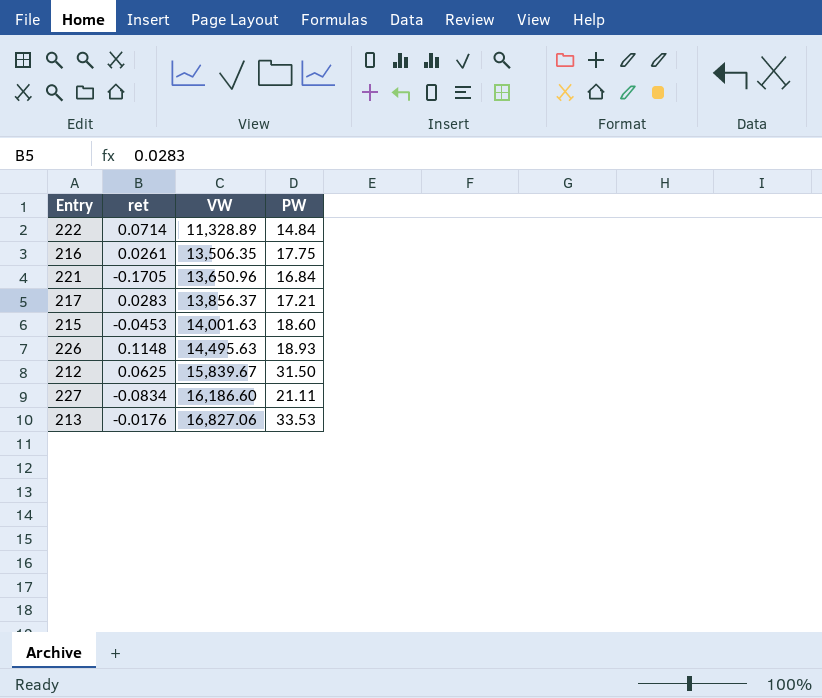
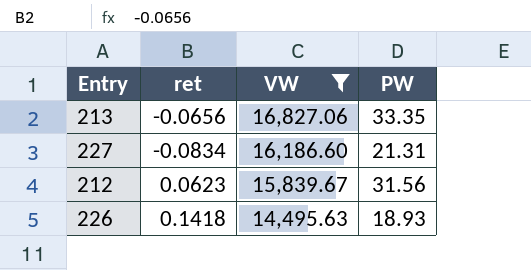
filter: none -> VW >= 14,495.63
row order: VW ascending -> VW descending
213 | ret: -0.0176 -> -0.0656
213 | PW: 33.53 -> 33.35
227 | PW: 21.11 -> 21.31
212 | ret: 0.0625 -> 0.0623
212 | PW: 31.50 -> 31.56
226 | ret: 0.1148 -> 0.1418

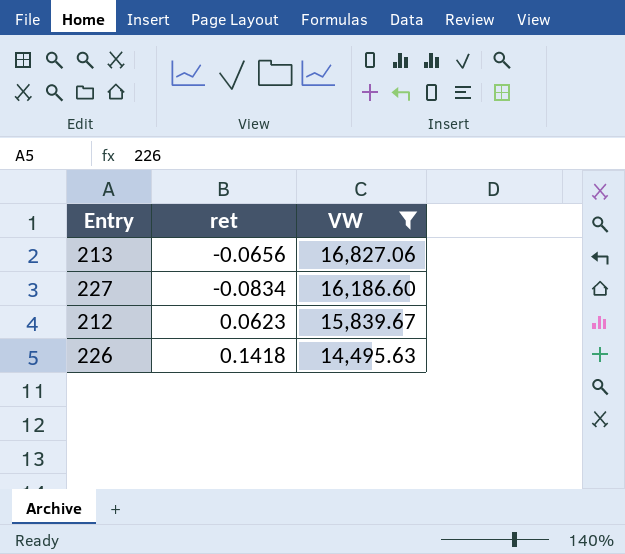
column PW | position: 4 -> none

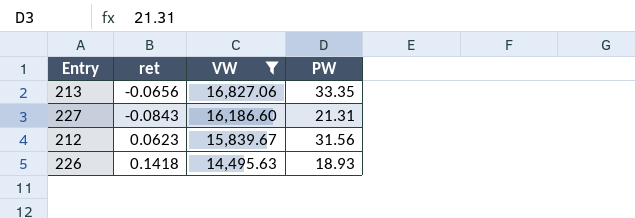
column PW | position: none -> 4
227 | ret: -0.0834 -> -0.0843

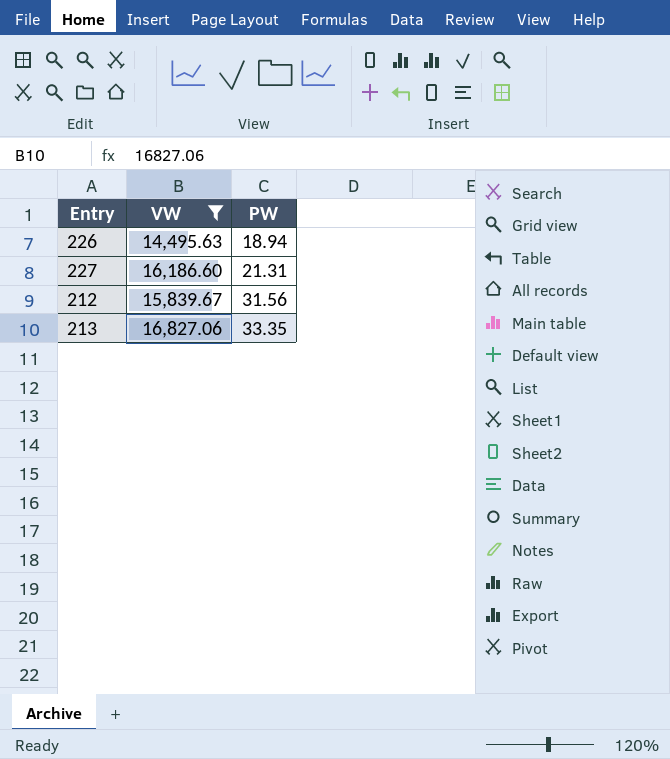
row order: VW descending -> PW ascending
column ret | position: 2 -> none
226 | PW: 18.93 -> 18.94

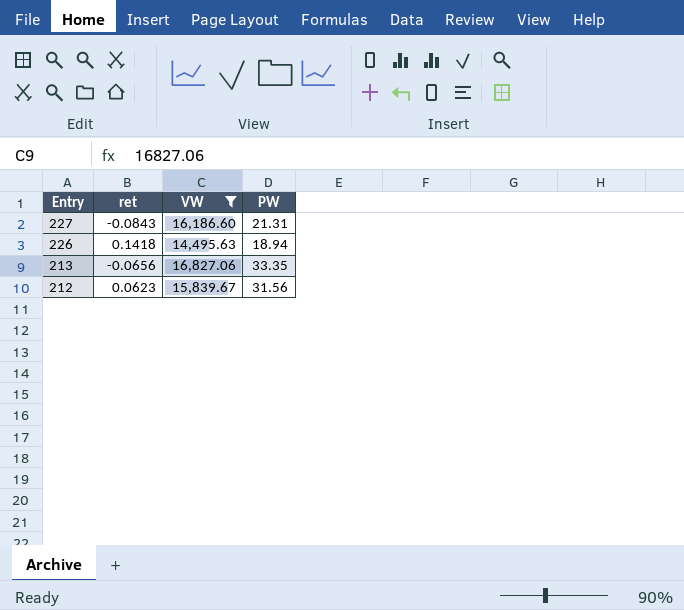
row order: PW ascending -> Entry descending
column ret | position: none -> 2

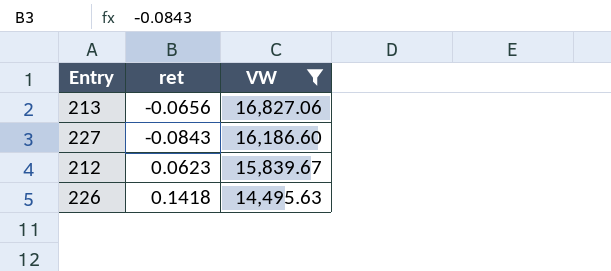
row order: Entry descending -> VW descending
column PW | position: 4 -> none

